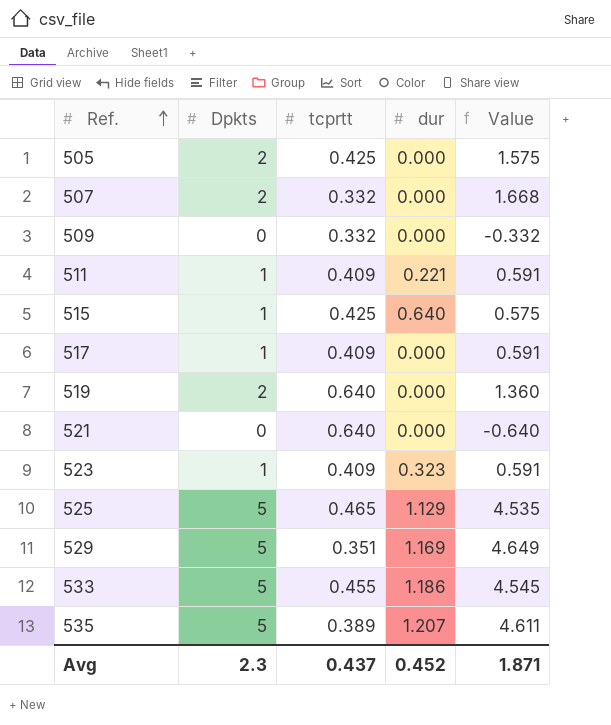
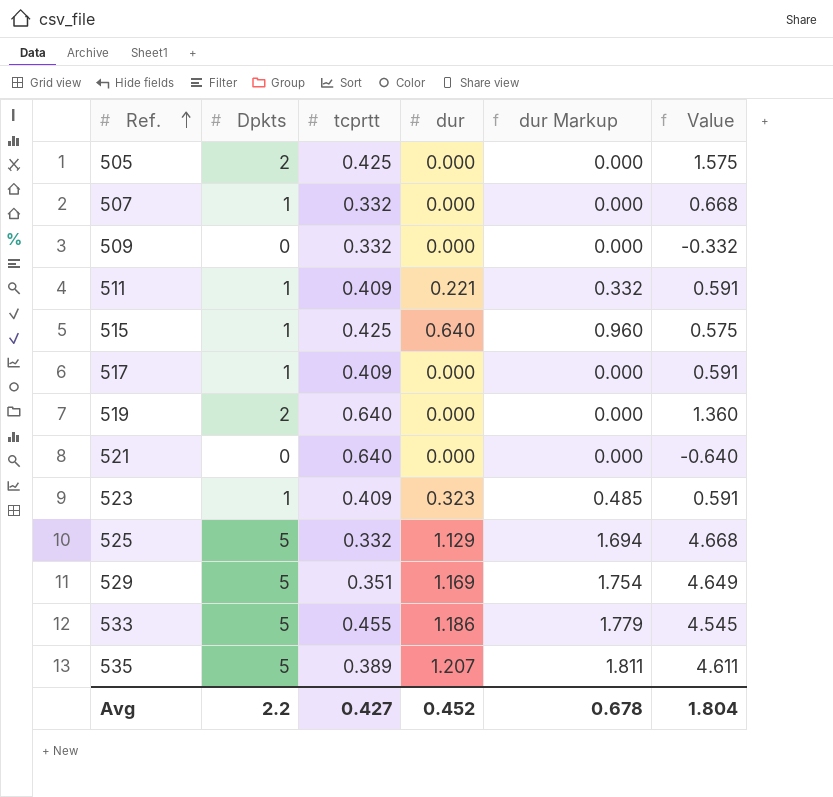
column dur Markup | formula: none -> [dur] * 1.5
507 | Dpkts: 2 -> 1
507 | Value: 1.668 -> 0.668
525 | tcprtt: 0.465 -> 0.332
525 | Value: 4.535 -> 4.668
Avg | Dpkts: 2.3 -> 2.2
Avg | tcprtt: 0.437 -> 0.427
Avg | Value: 1.871 -> 1.804

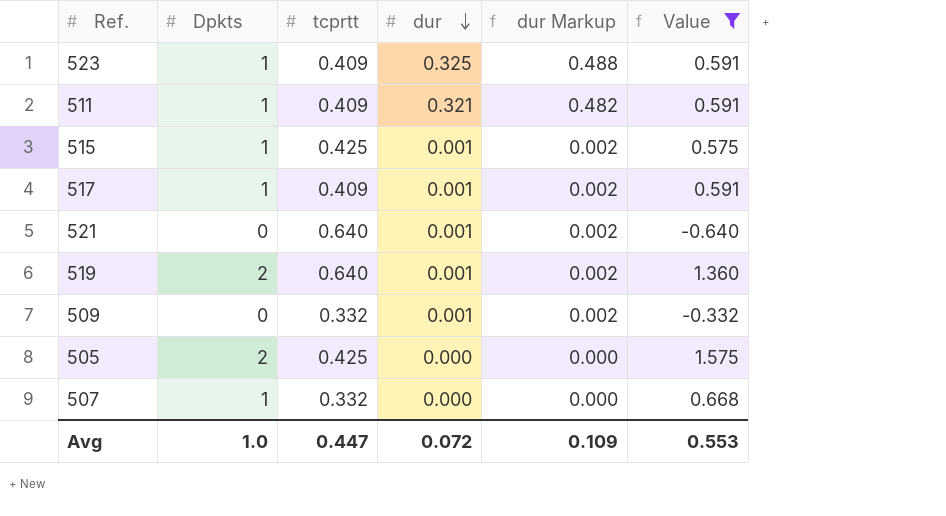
filter: none -> Value <= 1.575
row order: Ref. ascending -> dur descending
523 | dur: 0.323 -> 0.325
523 | dur Markup: 0.485 -> 0.488
511 | dur: 0.221 -> 0.321
511 | dur Markup: 0.332 -> 0.482
515 | dur: 0.640 -> 0.001
515 | dur Markup: 0.960 -> 0.002
517 | dur: 0.000 -> 0.001
517 | dur Markup: 0.000 -> 0.002
521 | dur: 0.000 -> 0.001
521 | dur Markup: 0.000 -> 0.002
519 | dur: 0.000 -> 0.001
519 | dur Markup: 0.000 -> 0.002
509 | dur: 0.000 -> 0.001
509 | dur Markup: 0.000 -> 0.002
Avg | Dpkts: 2.2 -> 1.0
Avg | tcprtt: 0.427 -> 0.447
Avg | dur: 0.452 -> 0.072
Avg | dur Markup: 0.678 -> 0.109
Avg | Value: 1.804 -> 0.553

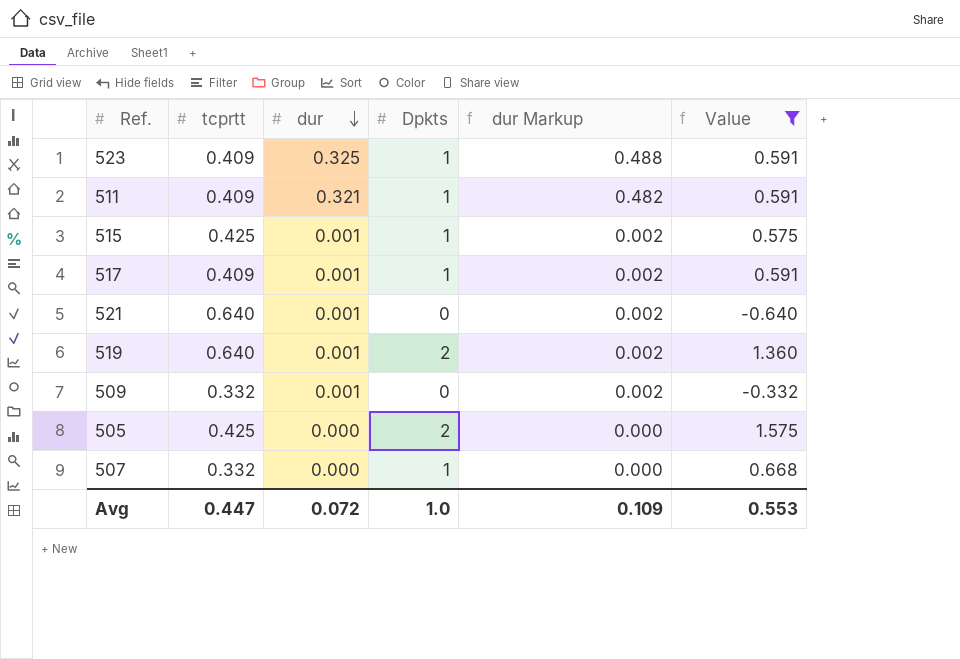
column Dpkts | position: 2 -> 4

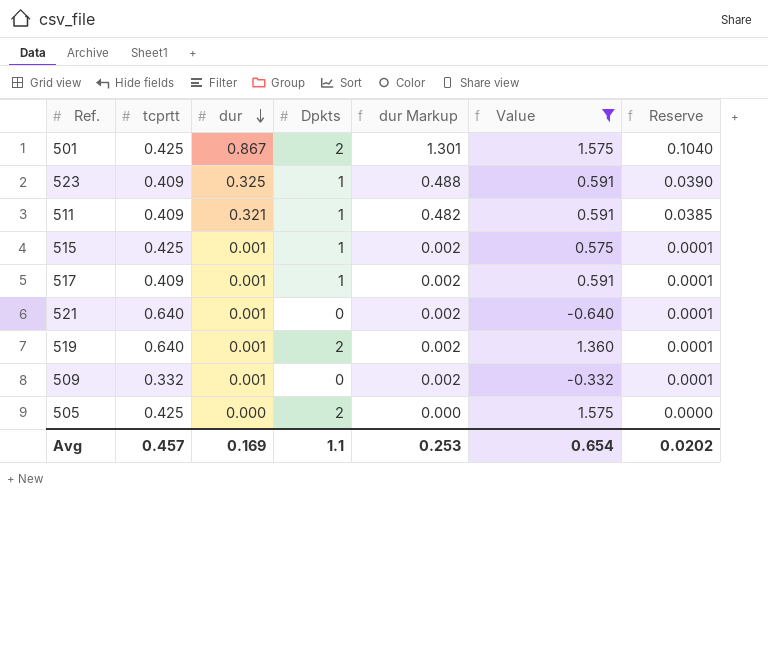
column Reserve | formula: none -> [dur] * 0.12
row 507: 0.332 | 0.000 | 1 | 0.000 | 0.668 -> none
row 501: none -> 0.425 | 0.867 | 2 | 1.301 | 1.575 | 0.1040
Avg | tcprtt: 0.447 -> 0.457
Avg | dur: 0.072 -> 0.169
Avg | Dpkts: 1.0 -> 1.1
Avg | dur Markup: 0.109 -> 0.253
Avg | Value: 0.553 -> 0.654

